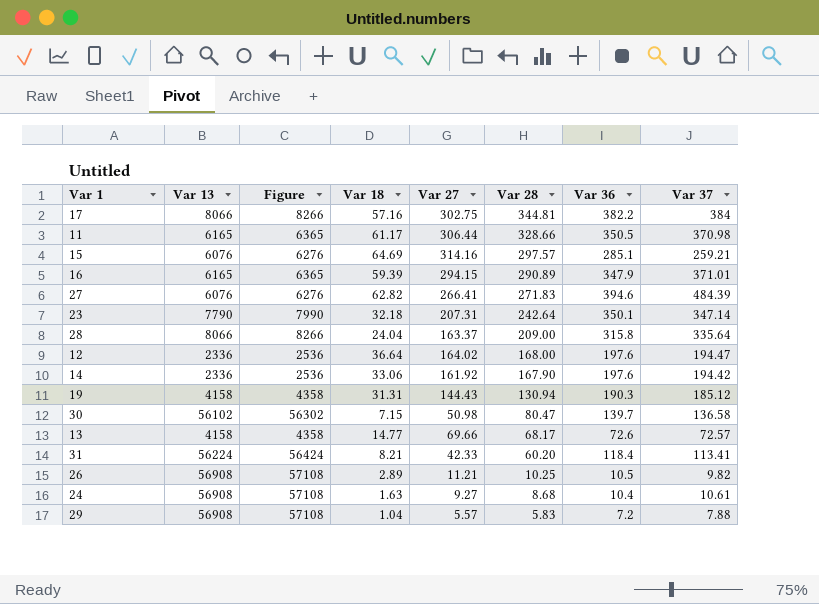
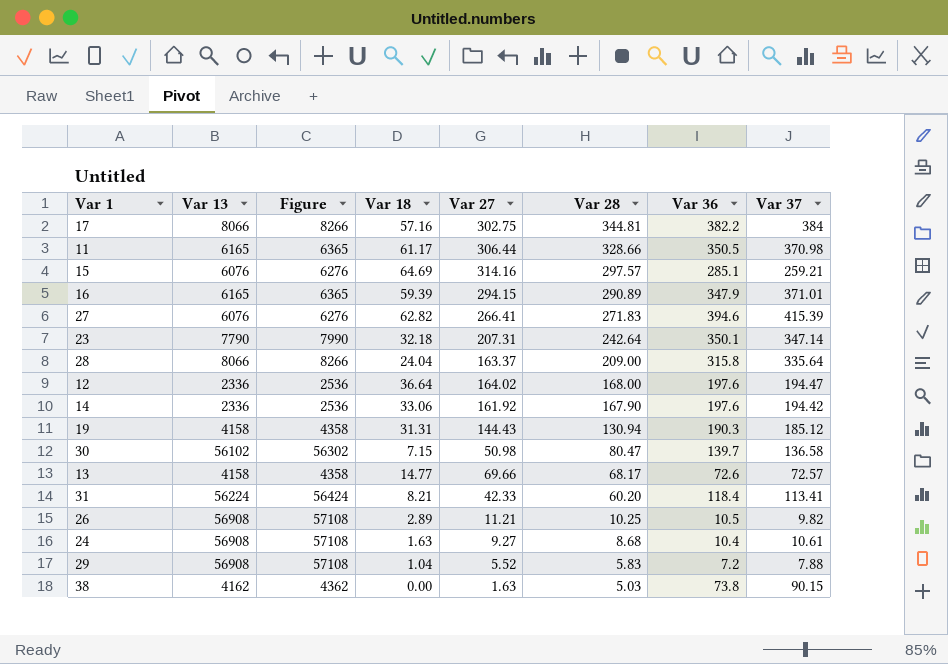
27 | Var 37: 484.39 -> 415.39
29 | Var 27: 5.57 -> 5.52
row 38: none -> 4162 | 4362 | 0.00 | 1.63 | 5.03 | 73.8 | 90.15

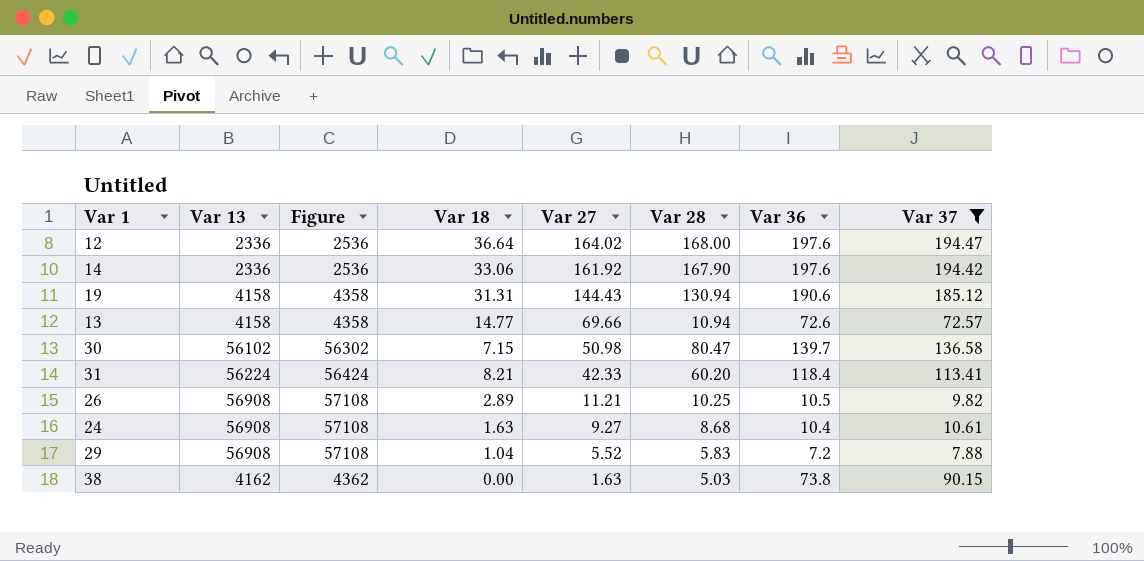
filter: none -> Var 37 <= 194.47
row order: Var 28 descending -> Var 27 descending
19 | Var 36: 190.3 -> 190.6
13 | Var 28: 68.17 -> 10.94

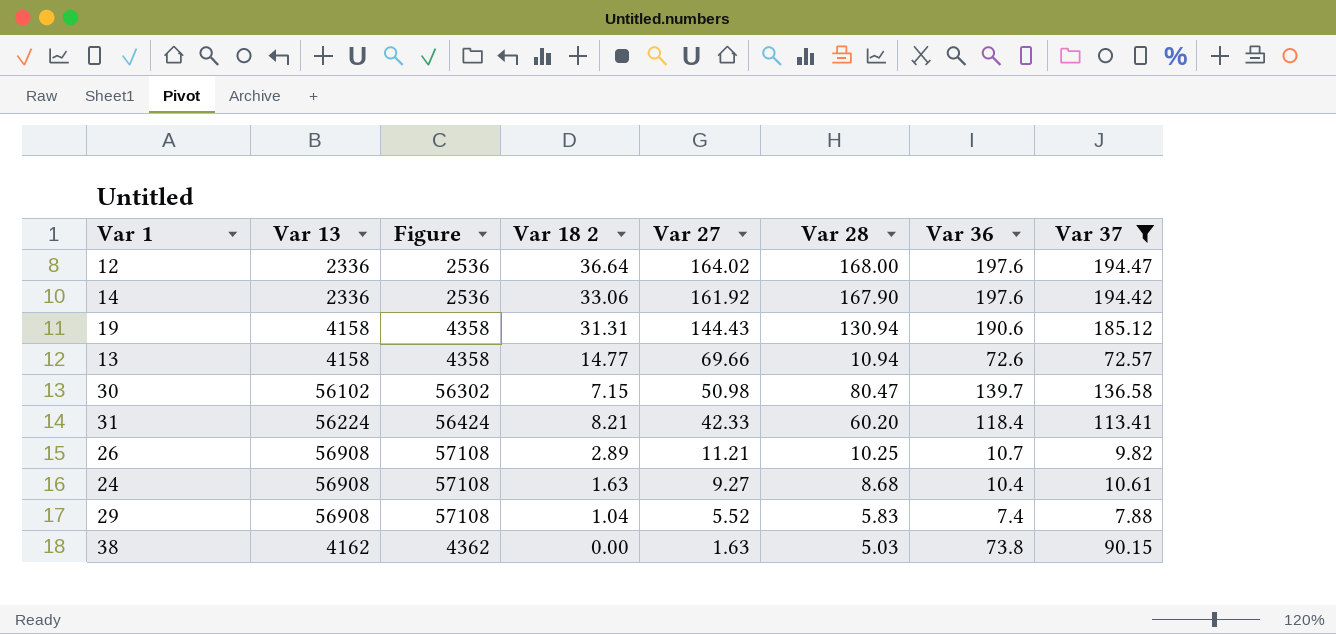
column name: Var 18 -> Var 18 2
26 | Var 36: 10.5 -> 10.7
29 | Var 36: 7.2 -> 7.4

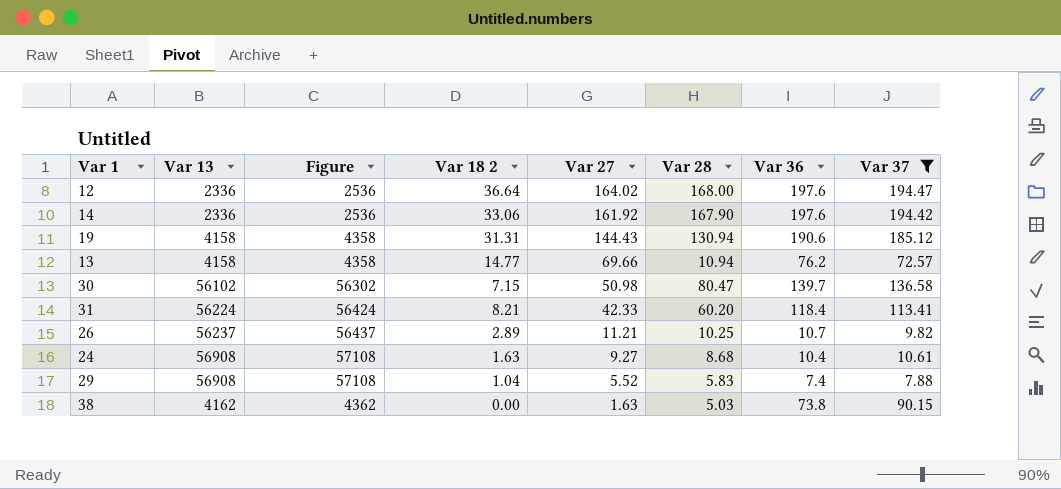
13 | Var 36: 72.6 -> 76.2
26 | Var 13: 56908 -> 56237
26 | Figure: 57108 -> 56437

